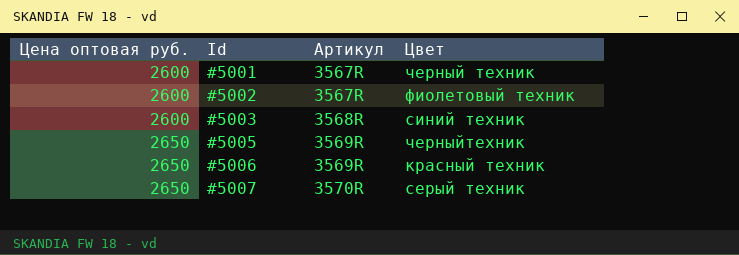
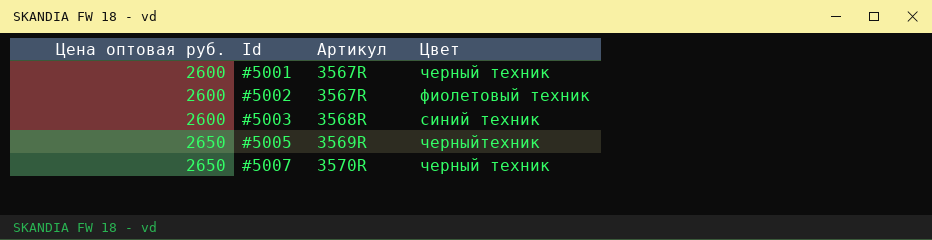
row #5006: 2650 | 3569R | красный техник -> none
#5007 | Цвет: серый техник -> черный техник

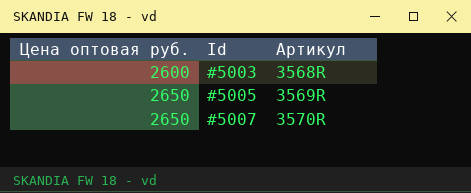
column Цвет | position: 4 -> none
row #5001: 2600 | 3567R | черный техник -> none
row #5002: 2600 | 3567R | фиолетовый техник -> none

